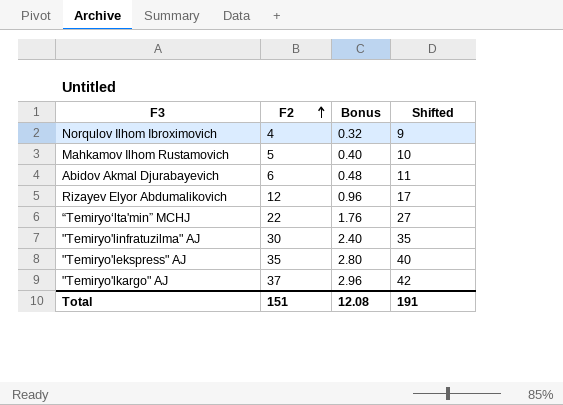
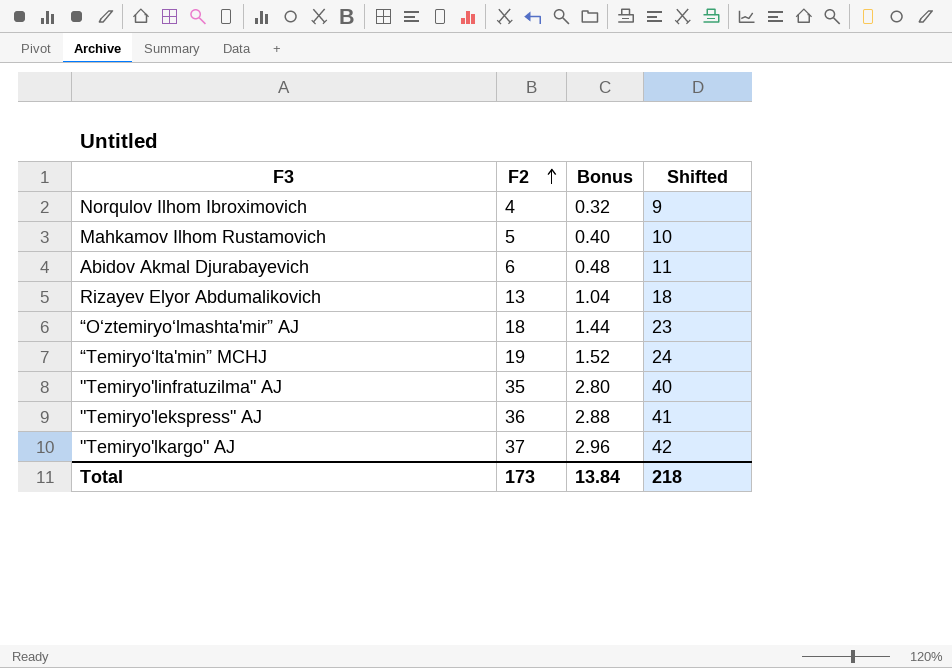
Rizayev Elyor Abdumalikovich | F2: 12 -> 13
Rizayev Elyor Abdumalikovich | Bonus: 0.96 -> 1.04
Rizayev Elyor Abdumalikovich | Shifted: 17 -> 18
row “O‘ztemiryo‘lmashta'mir” AJ: none -> 18 | 1.44 | 23
“Temiryo‘lta'min” MCHJ | F2: 22 -> 19
“Temiryo‘lta'min” MCHJ | Bonus: 1.76 -> 1.52
“Temiryo‘lta'min” MCHJ | Shifted: 27 -> 24
"Temiryo'linfratuzilma" AJ | F2: 30 -> 35
"Temiryo'linfratuzilma" AJ | Bonus: 2.40 -> 2.80
"Temiryo'linfratuzilma" AJ | Shifted: 35 -> 40
"Temiryo'lekspress" AJ | F2: 35 -> 36
"Temiryo'lekspress" AJ | Bonus: 2.80 -> 2.88
"Temiryo'lekspress" AJ | Shifted: 40 -> 41
Total | F2: 151 -> 173
Total | Bonus: 12.08 -> 13.84
Total | Shifted: 191 -> 218

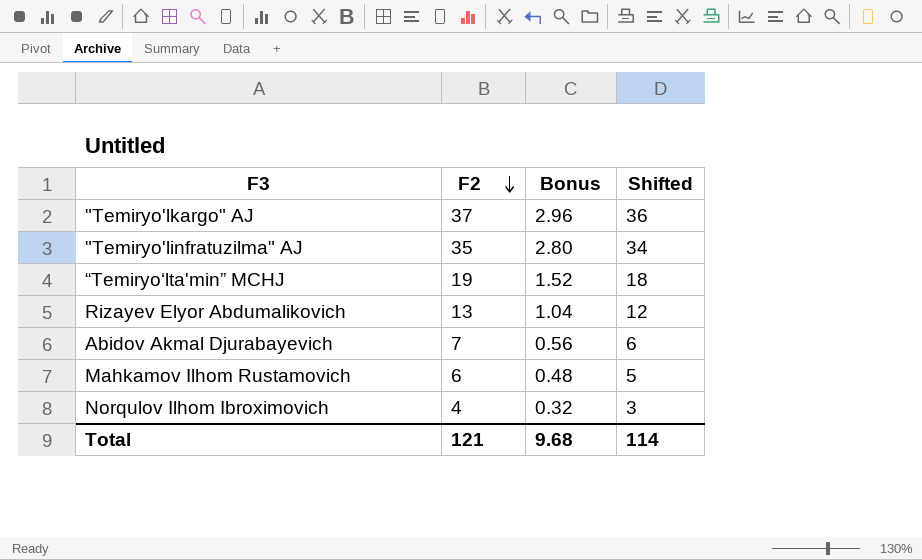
row order: F2 ascending -> F2 descending
column Shifted | formula: [F2] + 5 -> [F2] - 1
row “O‘ztemiryo‘lmashta'mir” AJ: 18 | 1.44 | 23 -> none
row "Temiryo'lekspress" AJ: 36 | 2.88 | 41 -> none
Abidov Akmal Djurabayevich | F2: 6 -> 7
Abidov Akmal Djurabayevich | Bonus: 0.48 -> 0.56
Mahkamov Ilhom Rustamovich | F2: 5 -> 6
Mahkamov Ilhom Rustamovich | Bonus: 0.40 -> 0.48
Total | F2: 173 -> 121
Total | Bonus: 13.84 -> 9.68
Total | Shifted: 218 -> 114

